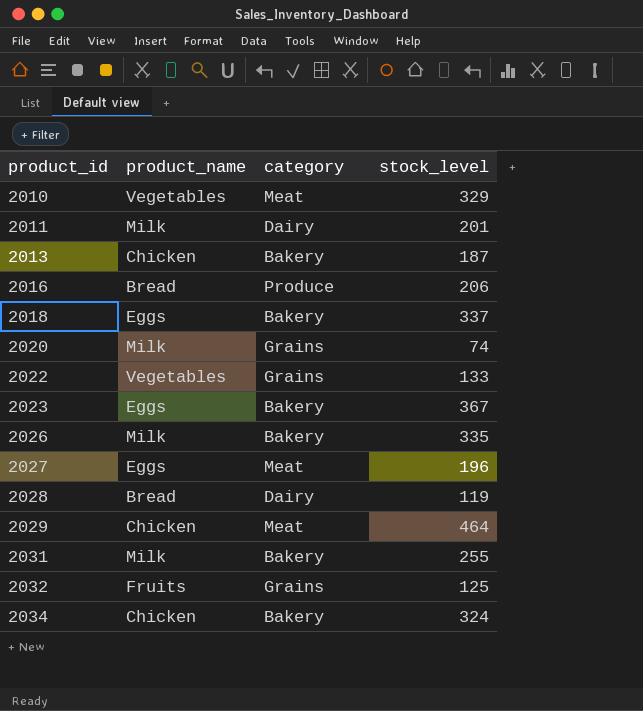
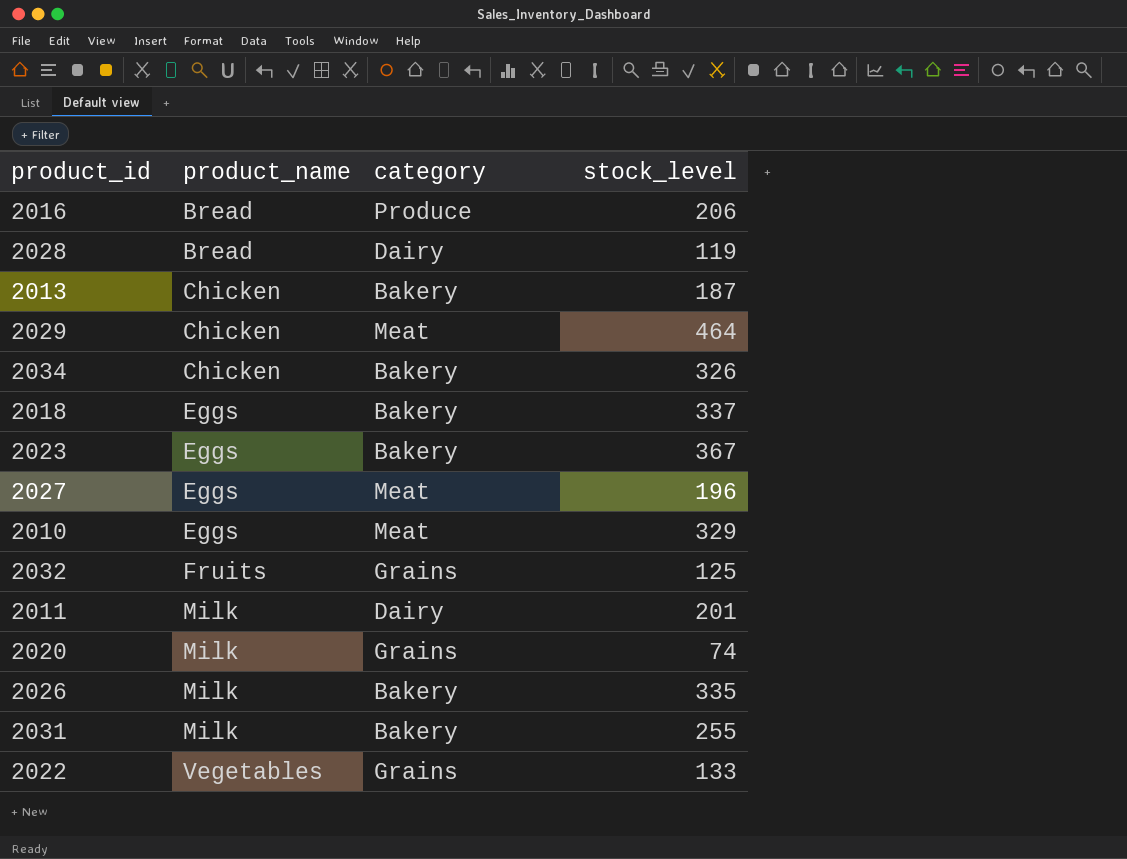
row order: product_id ascending -> product_name ascending
2034 | stock_level: 324 -> 326
2010 | product_name: Vegetables -> Eggs

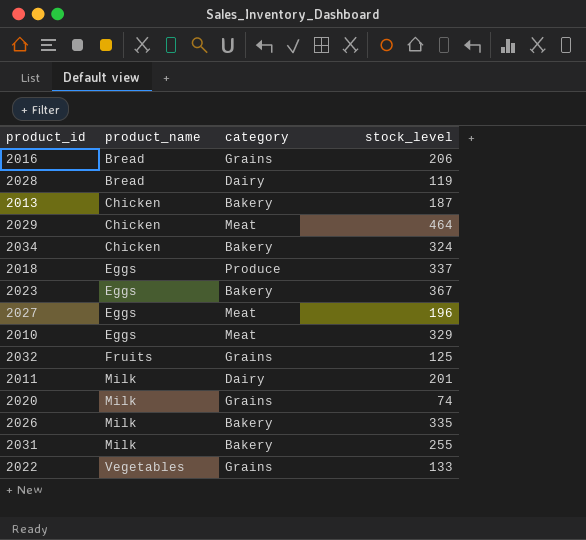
2016 | category: Produce -> Grains
2034 | stock_level: 326 -> 324
2018 | category: Bakery -> Produce

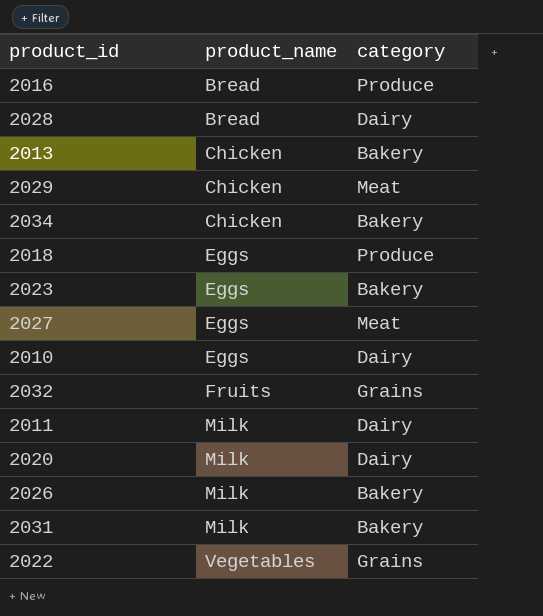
column stock_level | position: 4 -> none
2016 | category: Grains -> Produce
2010 | category: Meat -> Dairy
2020 | category: Grains -> Dairy

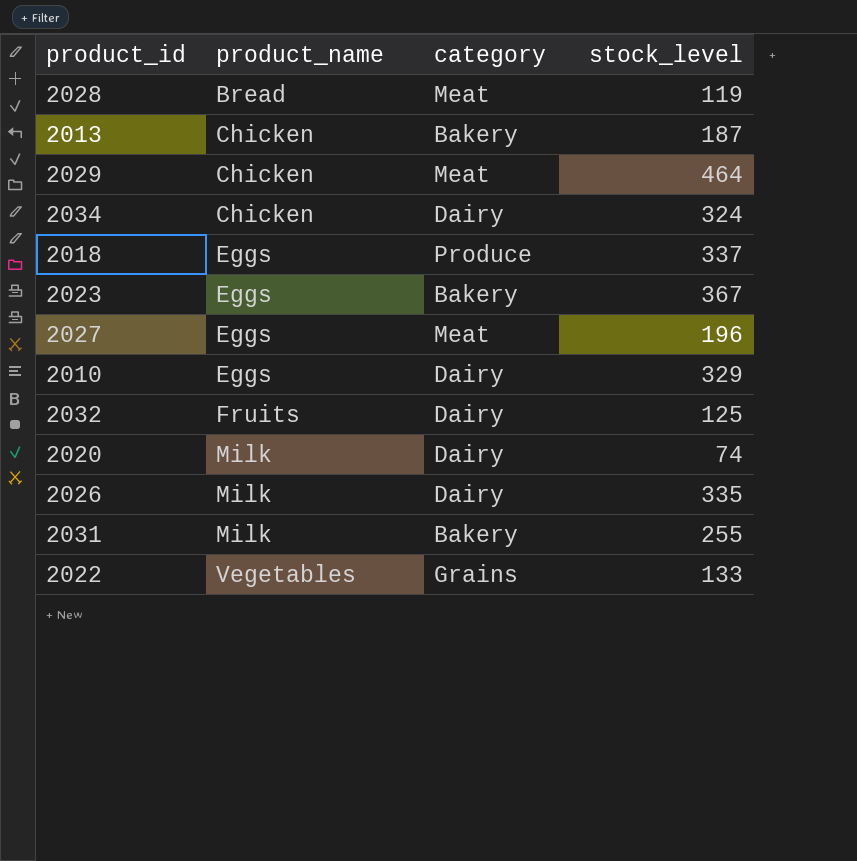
column stock_level | position: none -> 4
row 2016: Bread | Produce -> none
row 2011: Milk | Dairy -> none
2028 | category: Dairy -> Meat
2034 | category: Bakery -> Dairy
2032 | category: Grains -> Dairy
2026 | category: Bakery -> Dairy

